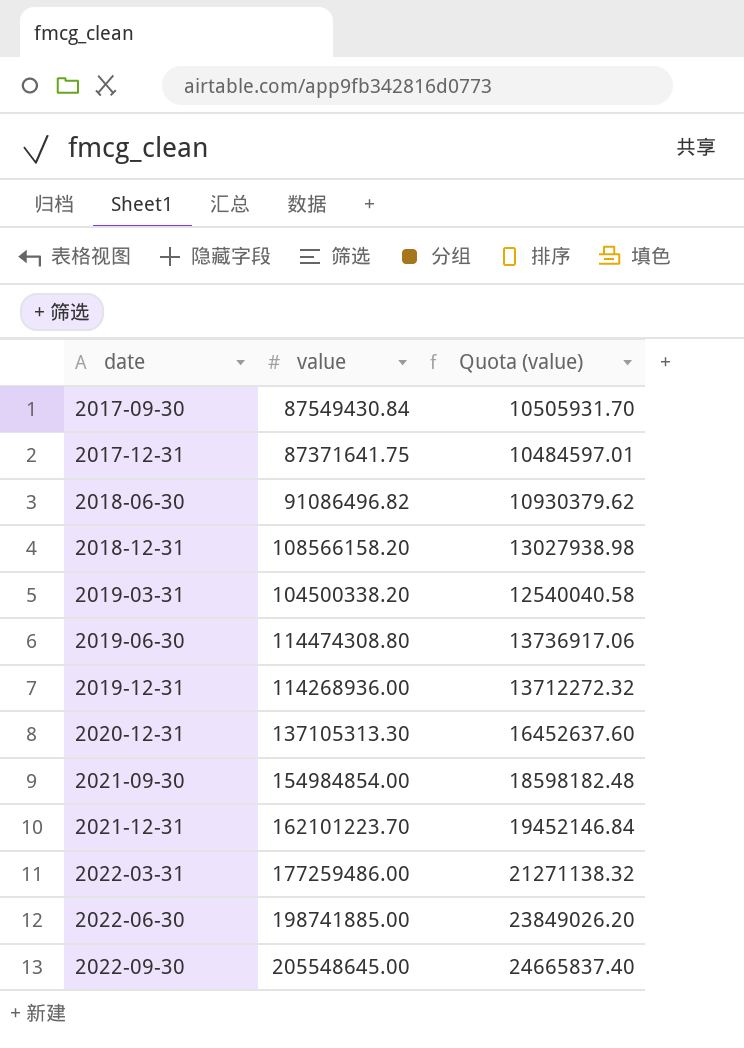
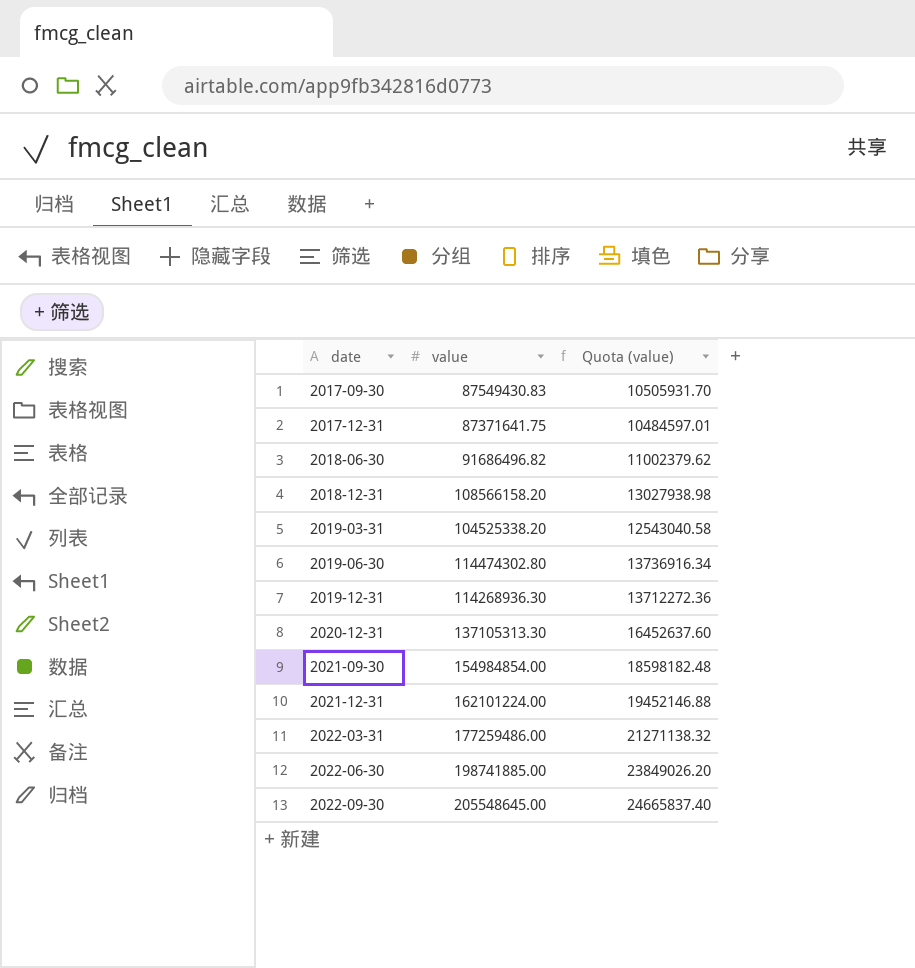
2017-09-30 | value: 87549430.84 -> 87549430.83
2018-06-30 | value: 91086496.82 -> 91686496.82
2018-06-30 | Quota (value): 10930379.62 -> 11002379.62
2019-03-31 | value: 104500338.20 -> 104525338.20
2019-03-31 | Quota (value): 12540040.58 -> 12543040.58
2019-06-30 | value: 114474308.80 -> 114474302.80
2019-06-30 | Quota (value): 13736917.06 -> 13736916.34
2019-12-31 | value: 114268936.00 -> 114268936.30
2019-12-31 | Quota (value): 13712272.32 -> 13712272.36
2021-12-31 | value: 162101223.70 -> 162101224.00
2021-12-31 | Quota (value): 19452146.84 -> 19452146.88

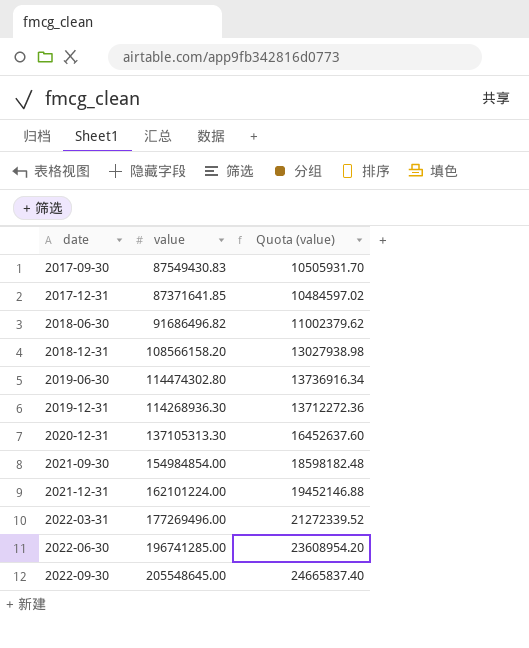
row 2019-03-31: 104525338.20 | 12543040.58 -> none
2017-12-31 | value: 87371641.75 -> 87371641.85
2017-12-31 | Quota (value): 10484597.01 -> 10484597.02
2022-03-31 | value: 177259486.00 -> 177269496.00
2022-03-31 | Quota (value): 21271138.32 -> 21272339.52
2022-06-30 | value: 198741885.00 -> 196741285.00
2022-06-30 | Quota (value): 23849026.20 -> 23608954.20

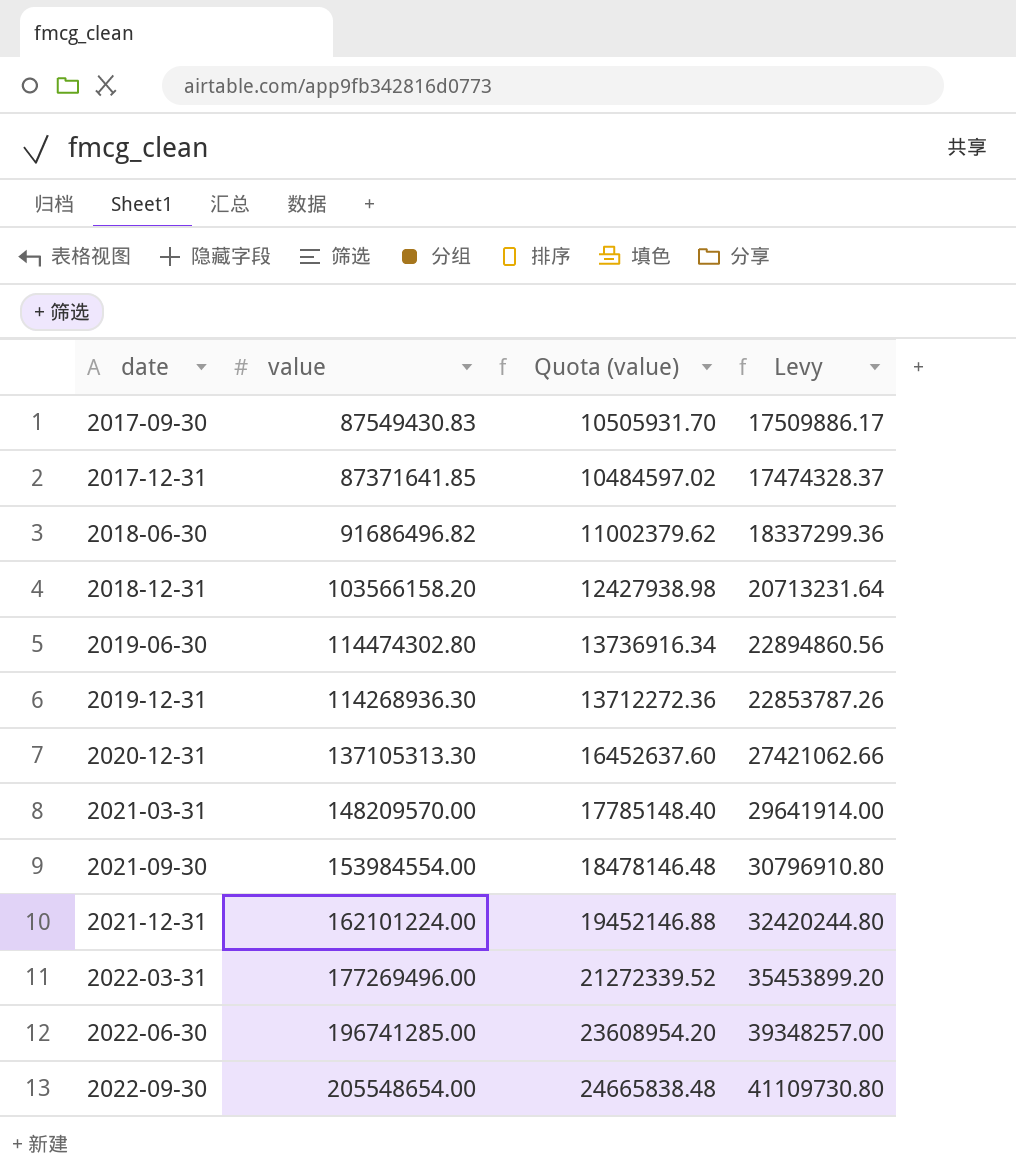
column Levy | formula: none -> [value] * 0.2
2018-12-31 | value: 108566158.20 -> 103566158.20
2018-12-31 | Quota (value): 13027938.98 -> 12427938.98
row 2021-03-31: none -> 148209570.00 | 17785148.40 | 29641914.00
2021-09-30 | value: 154984854.00 -> 153984554.00
2021-09-30 | Quota (value): 18598182.48 -> 18478146.48
2022-09-30 | value: 205548645.00 -> 205548654.00
2022-09-30 | Quota (value): 24665837.40 -> 24665838.48

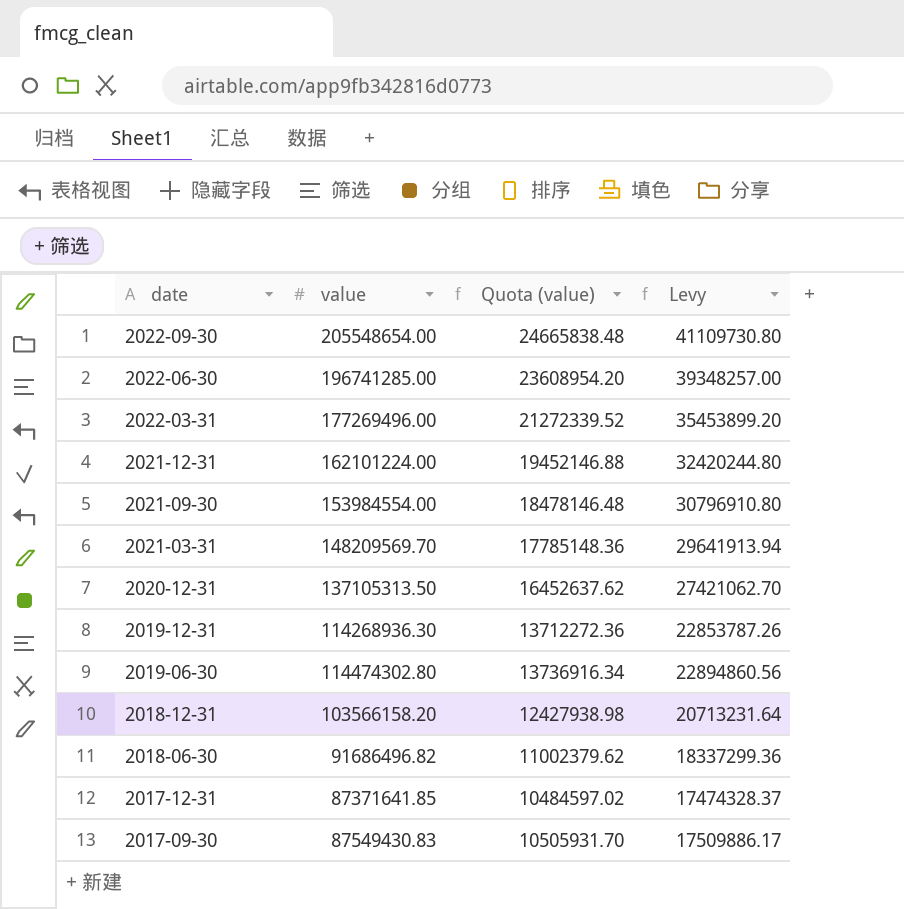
row order: date ascending -> date descending
2021-03-31 | value: 148209570.00 -> 148209569.70
2021-03-31 | Quota (value): 17785148.40 -> 17785148.36
2021-03-31 | Levy: 29641914.00 -> 29641913.94
2020-12-31 | value: 137105313.30 -> 137105313.50
2020-12-31 | Quota (value): 16452637.60 -> 16452637.62
2020-12-31 | Levy: 27421062.66 -> 27421062.70

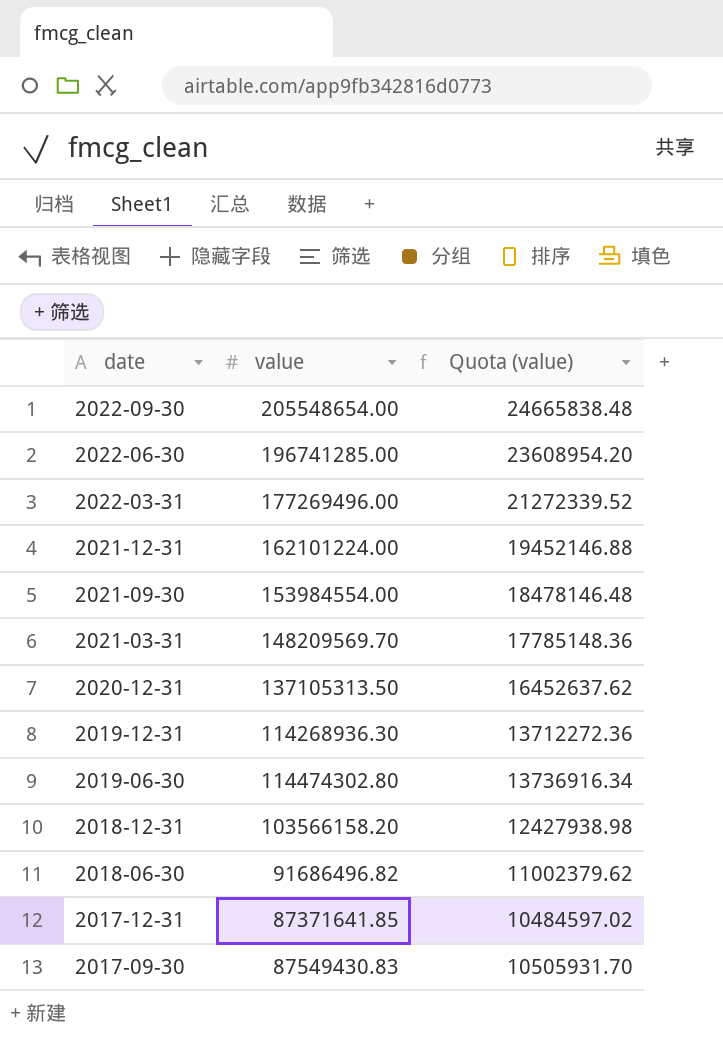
column Levy | formula: [value] * 0.2 -> none

